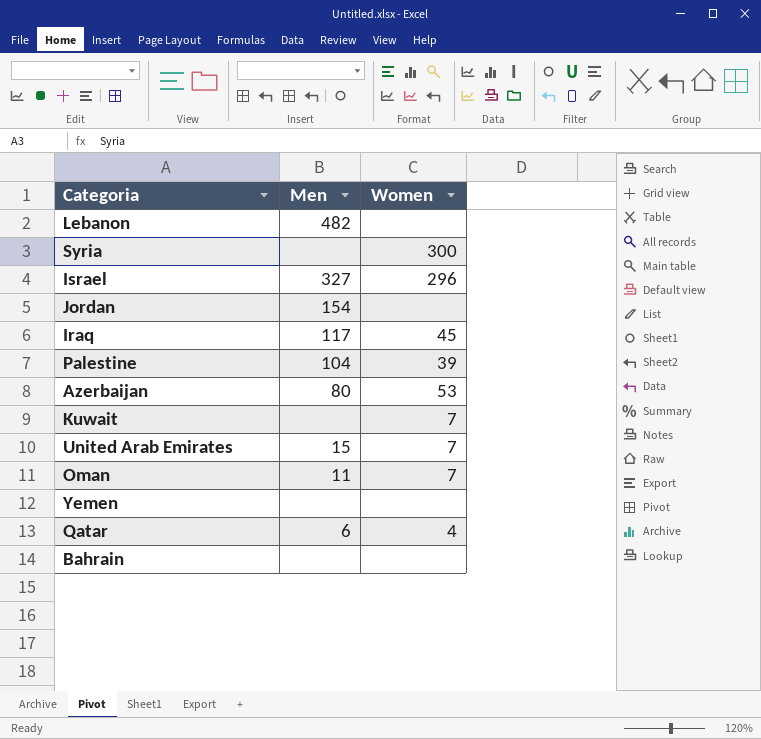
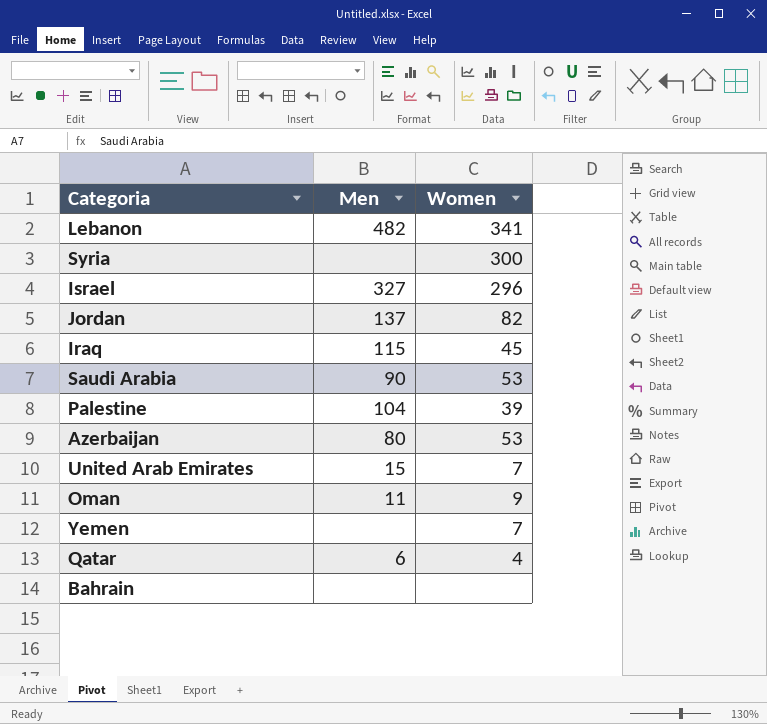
row Kuwait: none | 7 -> none
Lebanon | Women: none -> 341
Jordan | Men: 154 -> 137
Jordan | Women: none -> 82
Iraq | Men: 117 -> 115
row Saudi Arabia: none -> 90 | 53
Oman | Women: 7 -> 9
Yemen | Women: none -> 7

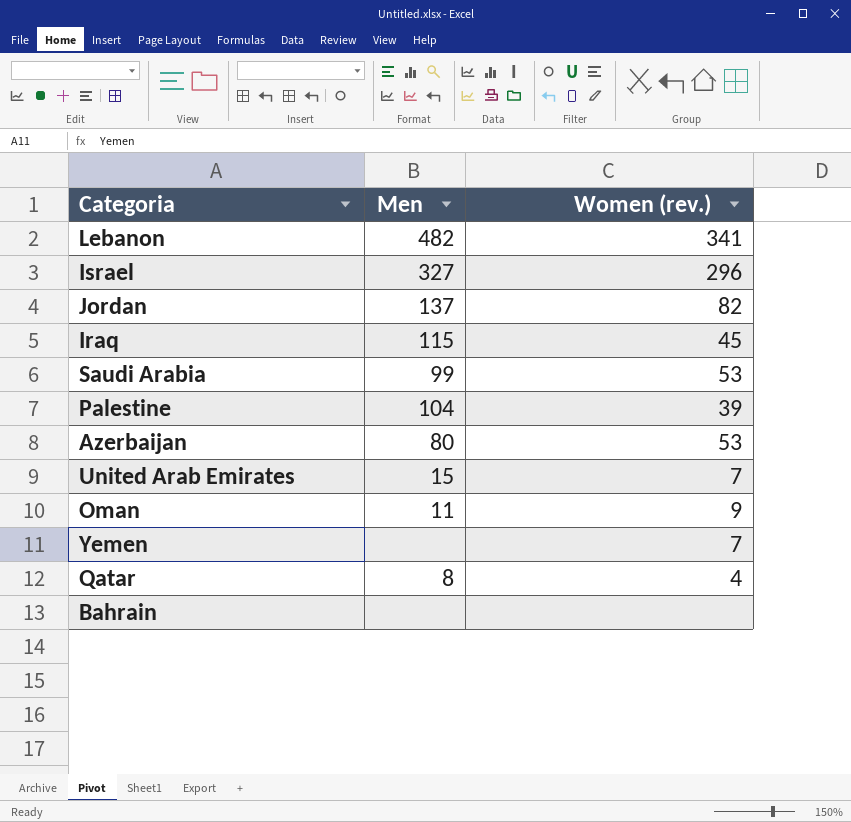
column name: Women -> Women (rev.)
row Syria: none | 300 -> none
Saudi Arabia | Men: 90 -> 99
Qatar | Men: 6 -> 8

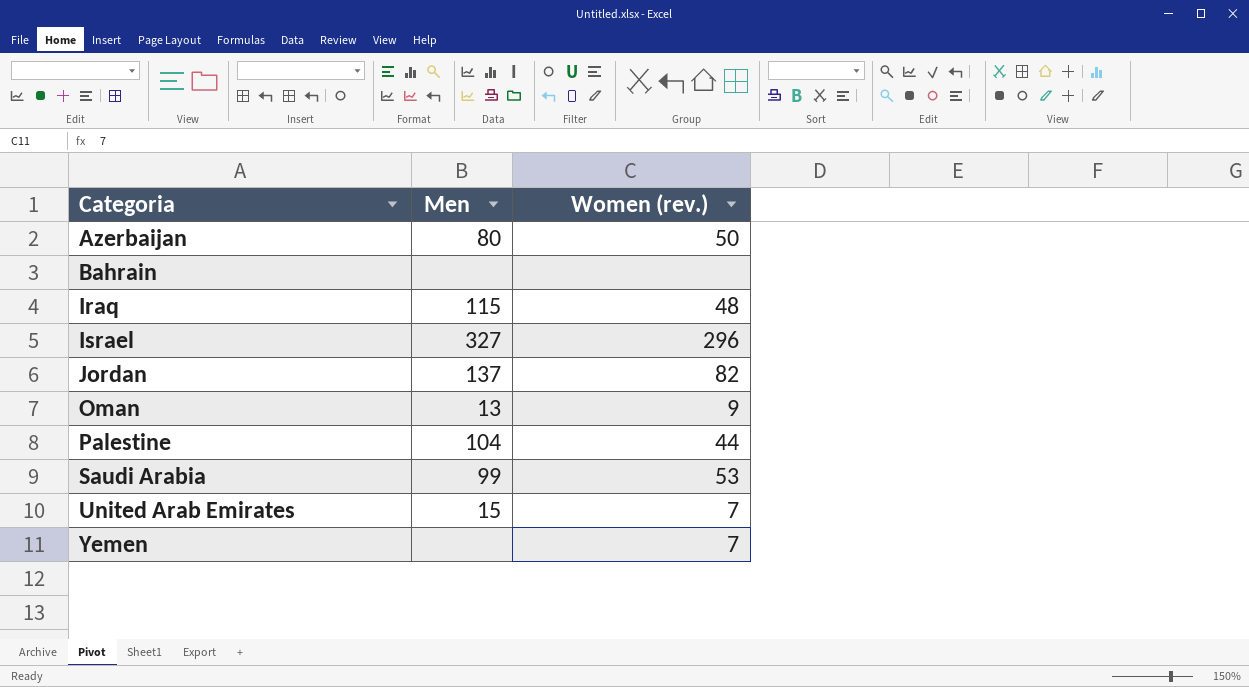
row order: none -> Categoria ascending
row Lebanon: 482 | 341 -> none
row Qatar: 8 | 4 -> none
Azerbaijan | Women (rev.): 53 -> 50
Iraq | Women (rev.): 45 -> 48
Oman | Men: 11 -> 13
Palestine | Women (rev.): 39 -> 44

